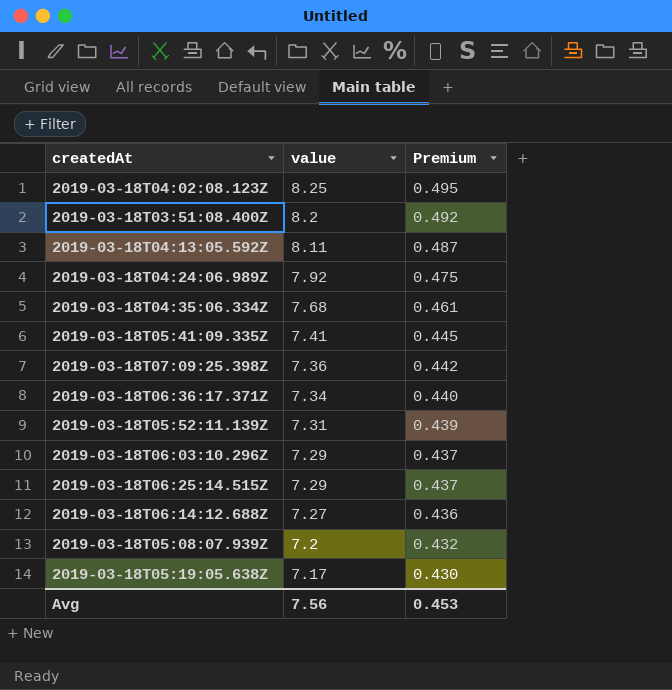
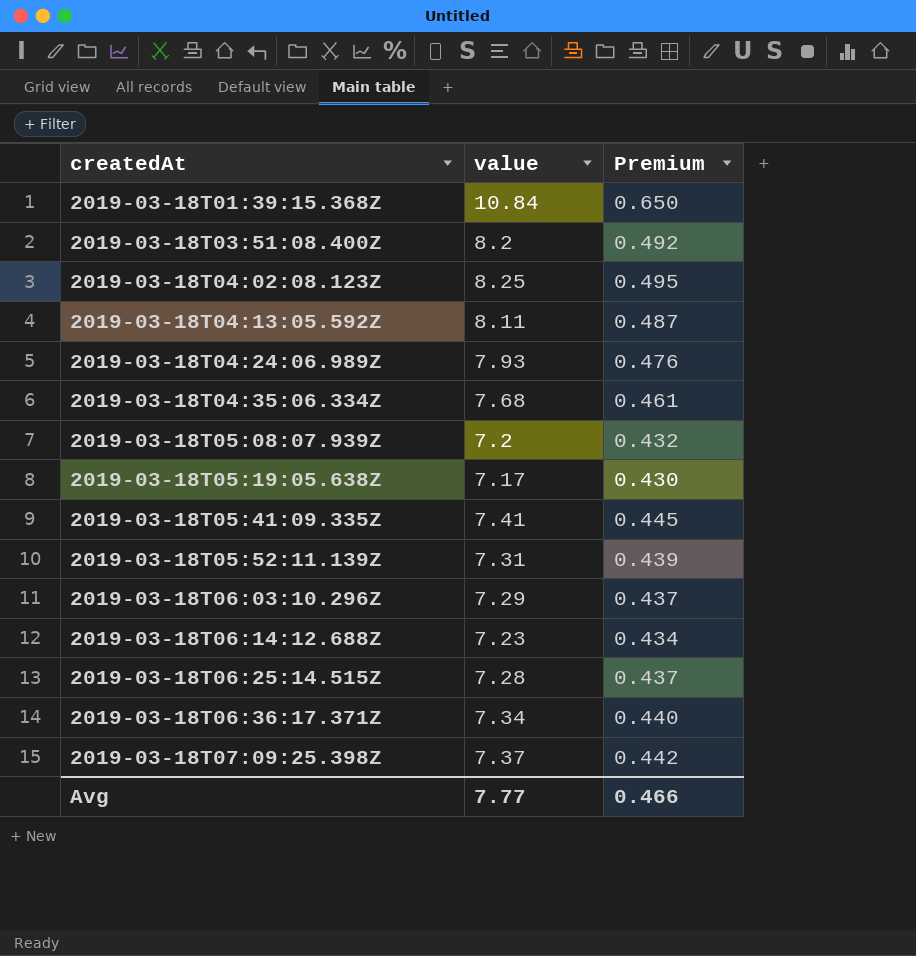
row order: value descending -> createdAt ascending
row 2019-03-18T01:39:15.368Z: none -> 10.84 | 0.650
2019-03-18T04:24:06.989Z | value: 7.92 -> 7.93
2019-03-18T04:24:06.989Z | Premium: 0.475 -> 0.476
2019-03-18T06:14:12.688Z | value: 7.27 -> 7.23
2019-03-18T06:14:12.688Z | Premium: 0.436 -> 0.434
2019-03-18T06:25:14.515Z | value: 7.29 -> 7.28
2019-03-18T07:09:25.398Z | value: 7.36 -> 7.37
Avg | value: 7.56 -> 7.77
Avg | Premium: 0.453 -> 0.466

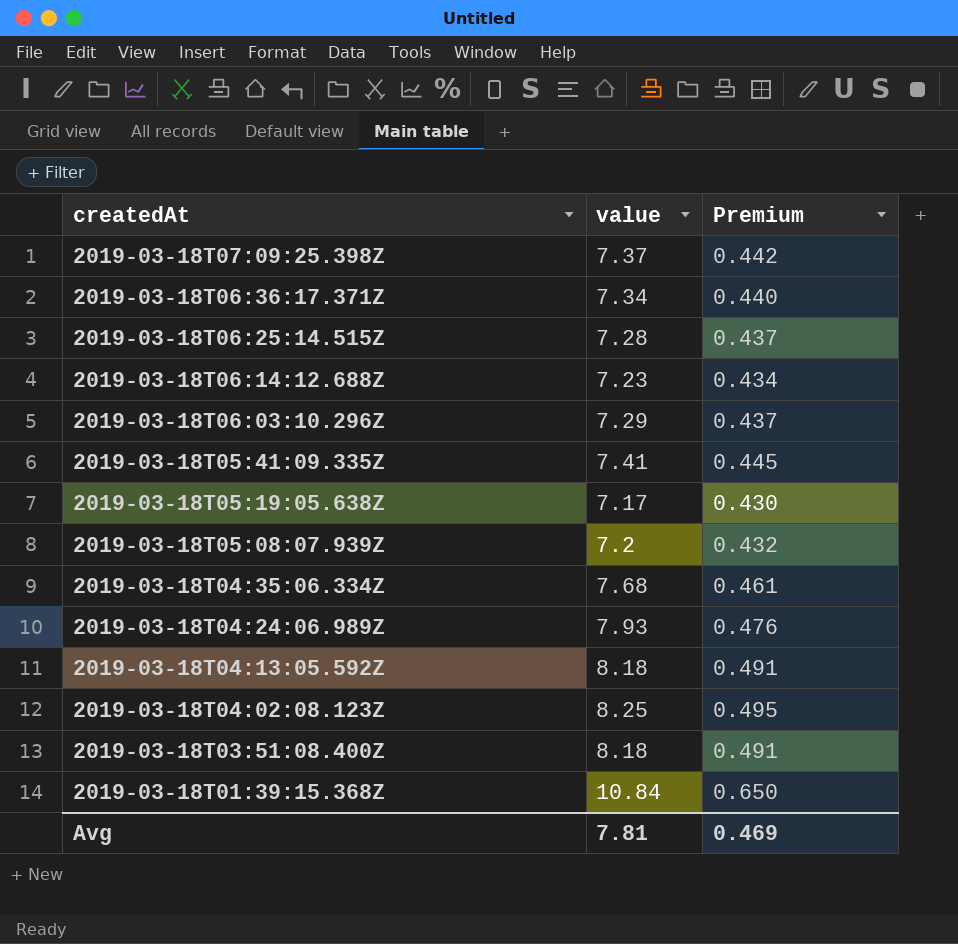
row order: createdAt ascending -> createdAt descending
row 2019-03-18T05:52:11.139Z: 7.31 | 0.439 -> none
2019-03-18T04:13:05.592Z | value: 8.11 -> 8.18
2019-03-18T04:13:05.592Z | Premium: 0.487 -> 0.491
2019-03-18T03:51:08.400Z | value: 8.2 -> 8.18
2019-03-18T03:51:08.400Z | Premium: 0.492 -> 0.491
Avg | value: 7.77 -> 7.81
Avg | Premium: 0.466 -> 0.469

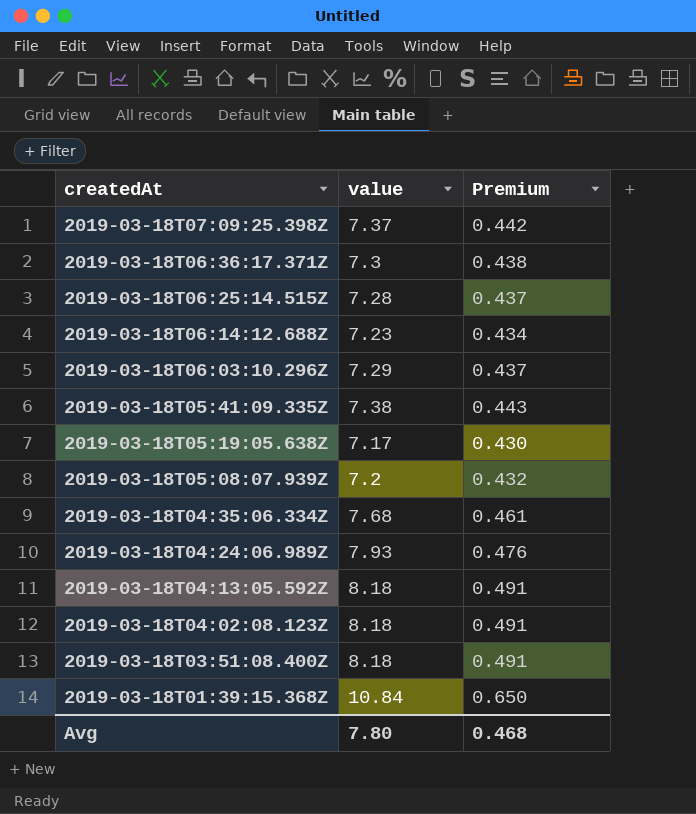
2019-03-18T06:36:17.371Z | value: 7.34 -> 7.3
2019-03-18T06:36:17.371Z | Premium: 0.440 -> 0.438
2019-03-18T05:41:09.335Z | value: 7.41 -> 7.38
2019-03-18T05:41:09.335Z | Premium: 0.445 -> 0.443
2019-03-18T04:02:08.123Z | value: 8.25 -> 8.18
2019-03-18T04:02:08.123Z | Premium: 0.495 -> 0.491
Avg | value: 7.81 -> 7.80
Avg | Premium: 0.469 -> 0.468

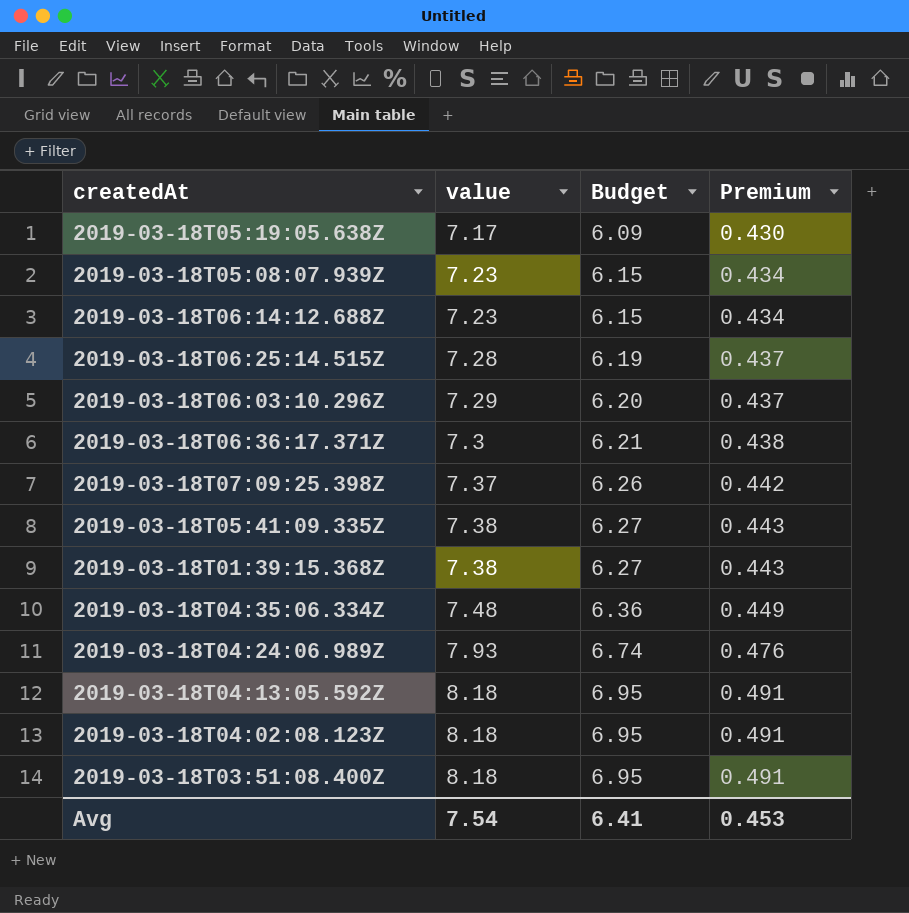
row order: createdAt descending -> value ascending
column Budget | formula: none -> [value] * 0.85
2019-03-18T05:08:07.939Z | value: 7.2 -> 7.23
2019-03-18T05:08:07.939Z | Premium: 0.432 -> 0.434
2019-03-18T01:39:15.368Z | value: 10.84 -> 7.38
2019-03-18T01:39:15.368Z | Premium: 0.650 -> 0.443
2019-03-18T04:35:06.334Z | value: 7.68 -> 7.48
2019-03-18T04:35:06.334Z | Premium: 0.461 -> 0.449
Avg | value: 7.80 -> 7.54
Avg | Premium: 0.468 -> 0.453

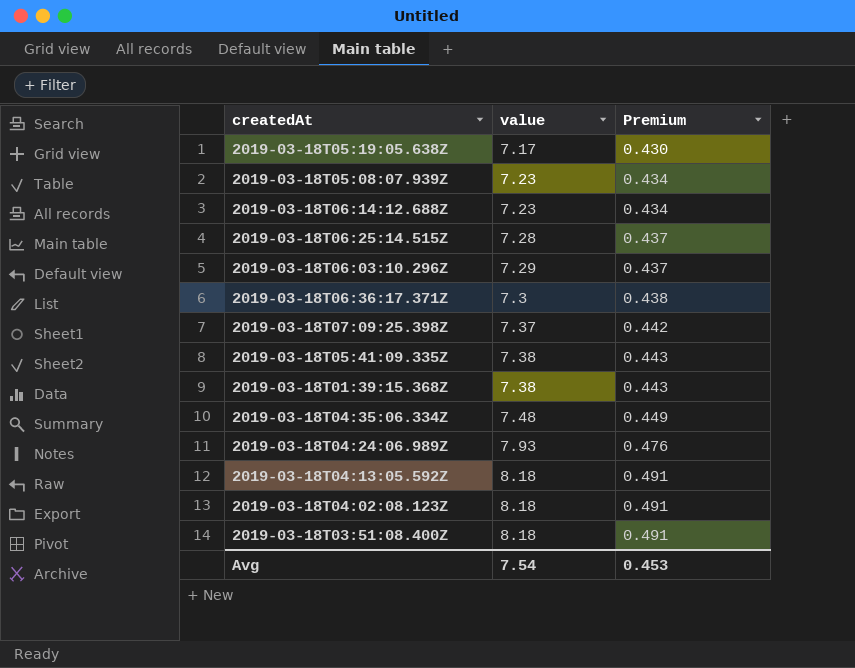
column Budget | formula: [value] * 0.85 -> none

